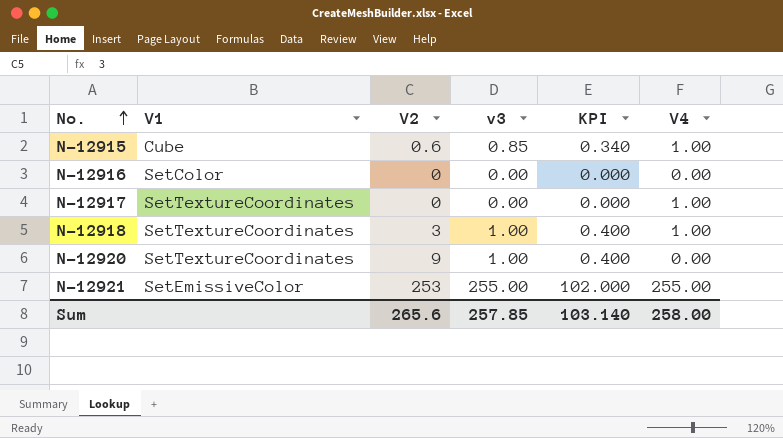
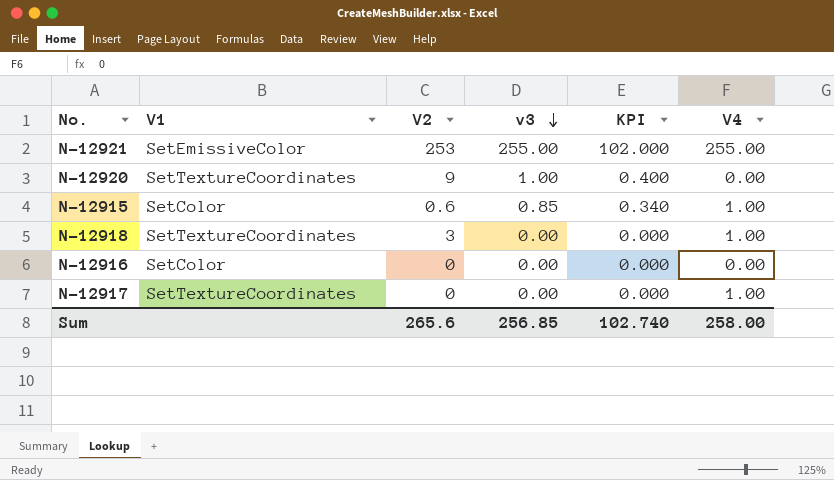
row order: No. ascending -> v3 descending
N-12915 | V1: Cube -> SetColor
N-12918 | v3: 1.00 -> 0.00
N-12918 | KPI: 0.400 -> 0.000
Sum | v3: 257.85 -> 256.85
Sum | KPI: 103.140 -> 102.740

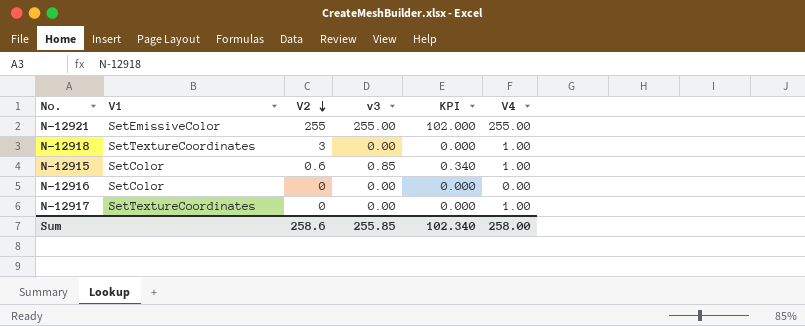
row order: v3 descending -> V2 descending
row N-12920: SetTextureCoordinates | 9 | 1.00 | 0.400 | 0.00 -> none
N-12921 | V2: 253 -> 255
Sum | V2: 265.6 -> 258.6
Sum | v3: 256.85 -> 255.85
Sum | KPI: 102.740 -> 102.340

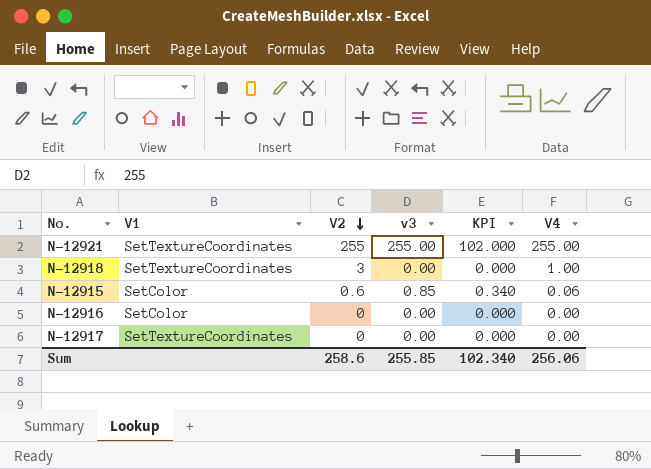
N-12921 | V1: SetEmissiveColor -> SetTextureCoordinates
N-12915 | V4: 1.00 -> 0.06
N-12917 | V4: 1.00 -> 0.00
Sum | V4: 258.00 -> 256.06

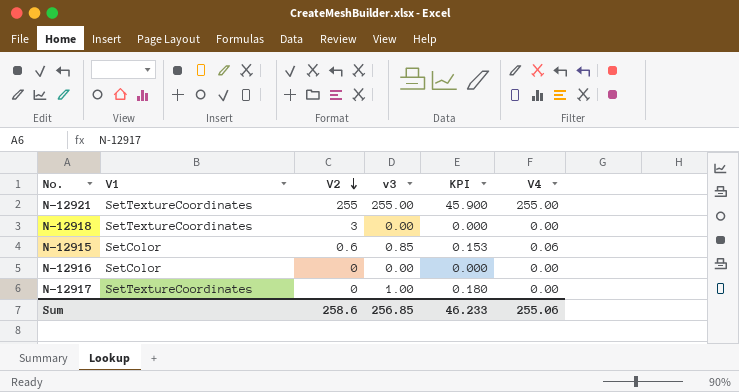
column KPI | formula: [v3] * 0.4 -> [v3] * 0.18
N-12918 | V4: 1.00 -> 0.00
N-12917 | v3: 0.00 -> 1.00
Sum | v3: 255.85 -> 256.85
Sum | KPI: 102.340 -> 46.233
Sum | V4: 256.06 -> 255.06

